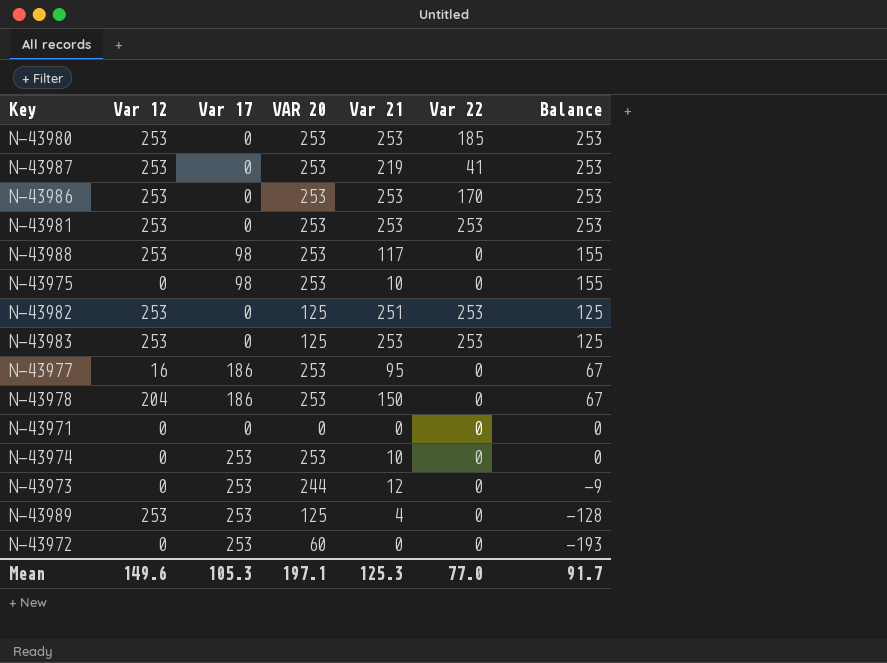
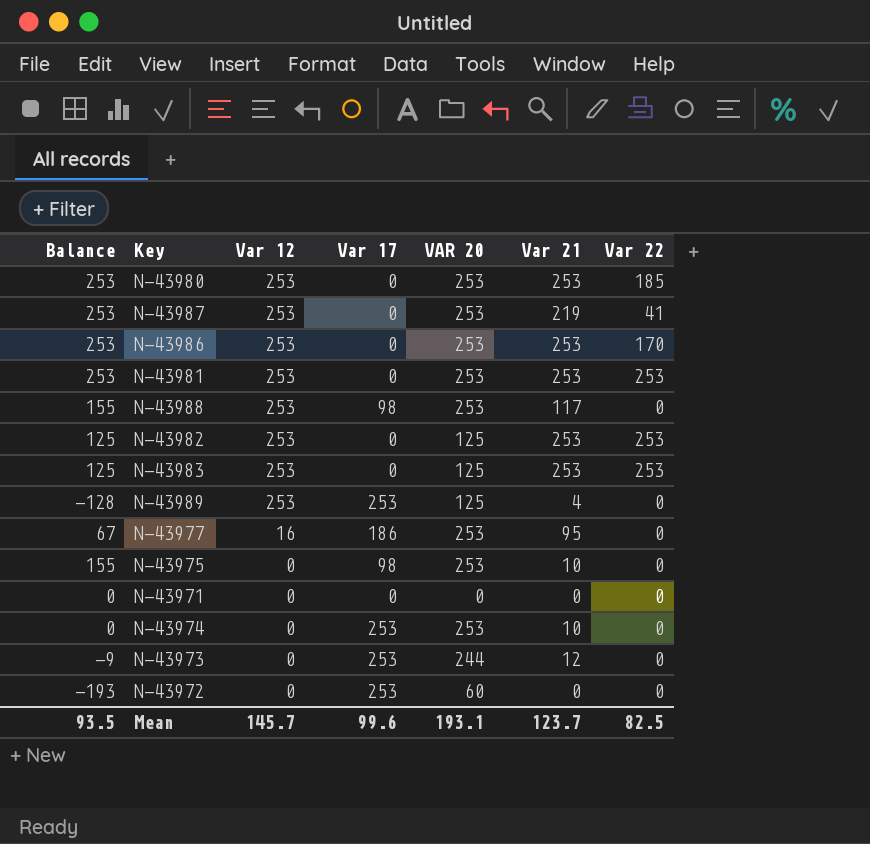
row order: Balance descending -> Var 12 descending
column Balance | position: 7 -> 1
row N-43978: 204 | 186 | 253 | 150 | 0 | 67 -> none
N-43982 | Var 21: 251 -> 253
Mean | Balance: 91.7 -> 93.5
Mean | Var 12: 149.6 -> 145.7
Mean | Var 17: 105.3 -> 99.6
Mean | VAR 20: 197.1 -> 193.1
Mean | Var 21: 125.3 -> 123.7
Mean | Var 22: 77.0 -> 82.5

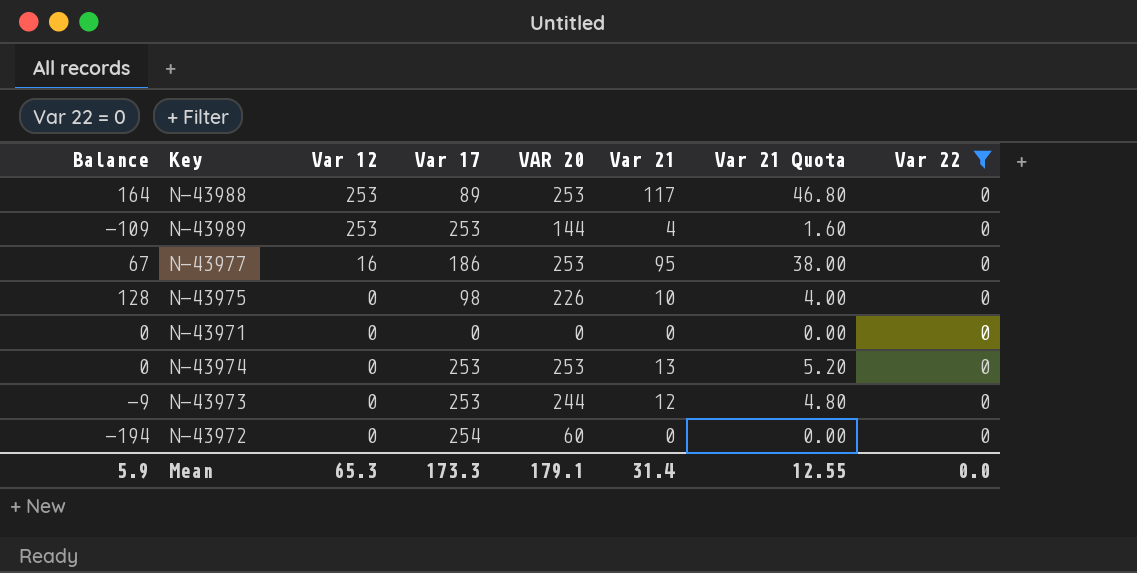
filter: none -> Var 22 = 0
column Var 21 Quota | formula: none -> [Var 21] * 0.4
N-43988 | Balance: 155 -> 164
N-43988 | Var 17: 98 -> 89
N-43989 | Balance: -128 -> -109
N-43989 | VAR 20: 125 -> 144
N-43975 | Balance: 155 -> 128
N-43975 | VAR 20: 253 -> 226
N-43974 | Var 21: 10 -> 13
N-43972 | Balance: -193 -> -194
N-43972 | Var 17: 253 -> 254
Mean | Balance: 93.5 -> 5.9
Mean | Var 12: 145.7 -> 65.3
Mean | Var 17: 99.6 -> 173.3
Mean | VAR 20: 193.1 -> 179.1
Mean | Var 21: 123.7 -> 31.4
Mean | Var 22: 82.5 -> 0.0

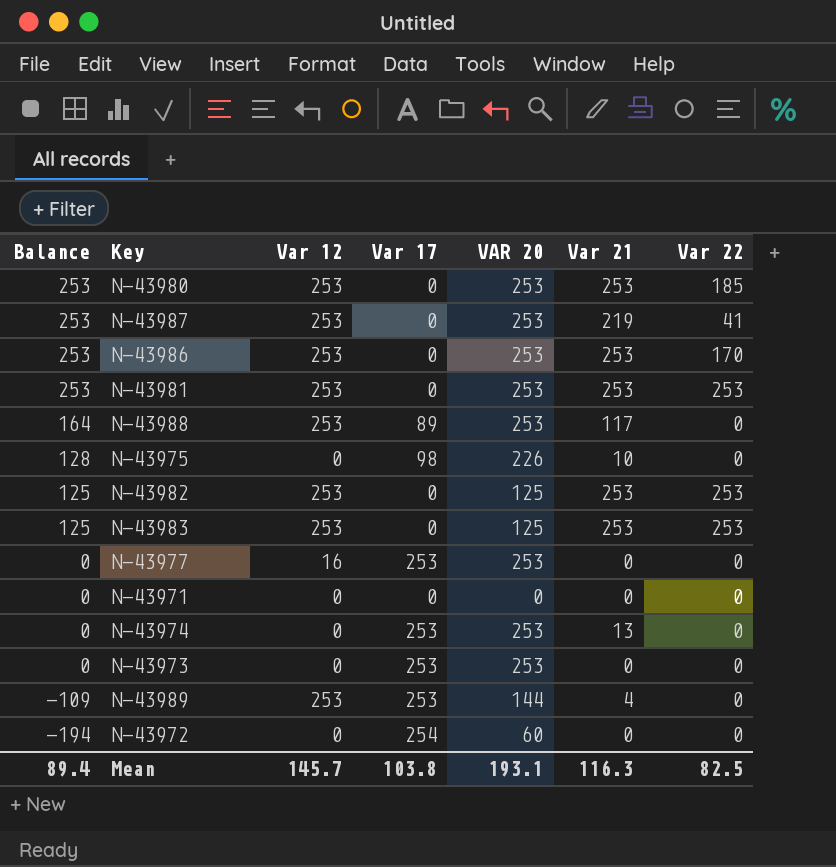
filter: Var 22 = 0 -> none
row order: Var 12 descending -> Balance descending
column Var 21 Quota | formula: [Var 21] * 0.4 -> none
N-43977 | Balance: 67 -> 0
N-43977 | Var 17: 186 -> 253
N-43977 | Var 21: 95 -> 0
N-43973 | Balance: -9 -> 0
N-43973 | VAR 20: 244 -> 253
N-43973 | Var 21: 12 -> 0
Mean | Balance: 5.9 -> 89.4
Mean | Var 12: 65.3 -> 145.7
Mean | Var 17: 173.3 -> 103.8
Mean | VAR 20: 179.1 -> 193.1
Mean | Var 21: 31.4 -> 116.3
Mean | Var 22: 0.0 -> 82.5

